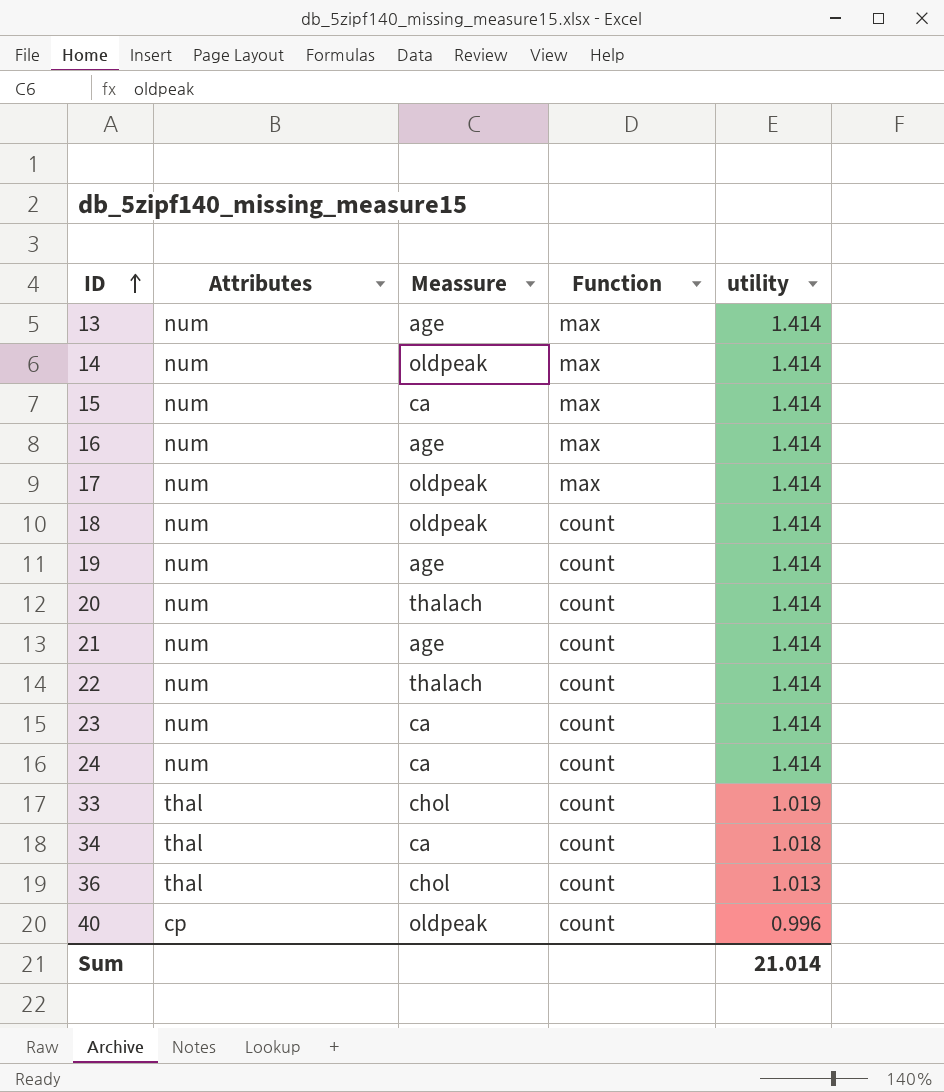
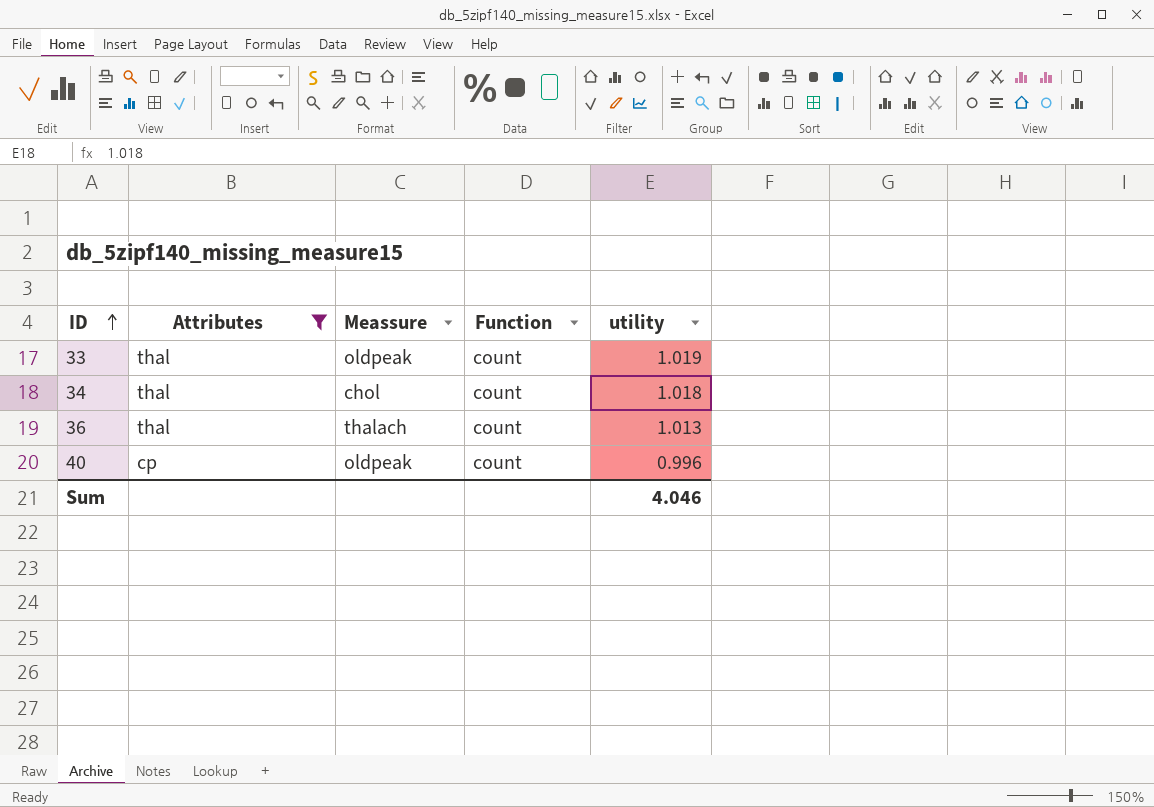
filter: none -> Attributes != num
33 | Meassure: chol -> oldpeak
34 | Meassure: ca -> chol
36 | Meassure: chol -> thalach
Sum | utility: 21.014 -> 4.046

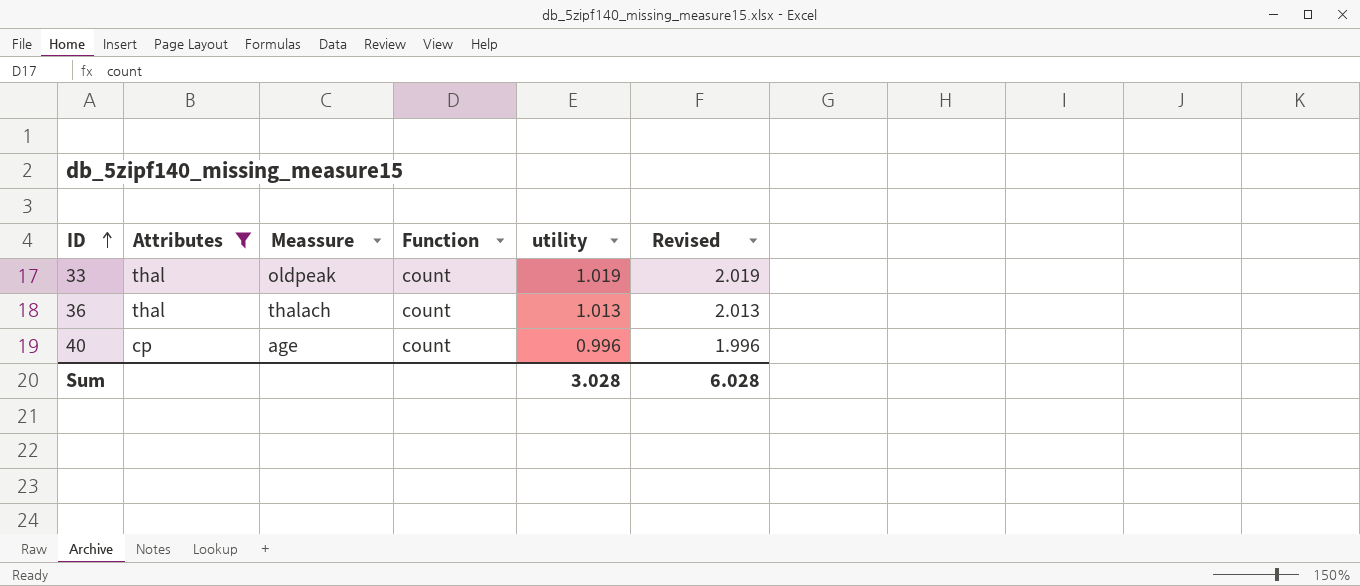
column Revised | formula: none -> [utility] + 1
row 34: thal | chol | count | 1.018 -> none
40 | Meassure: oldpeak -> age
Sum | utility: 4.046 -> 3.028

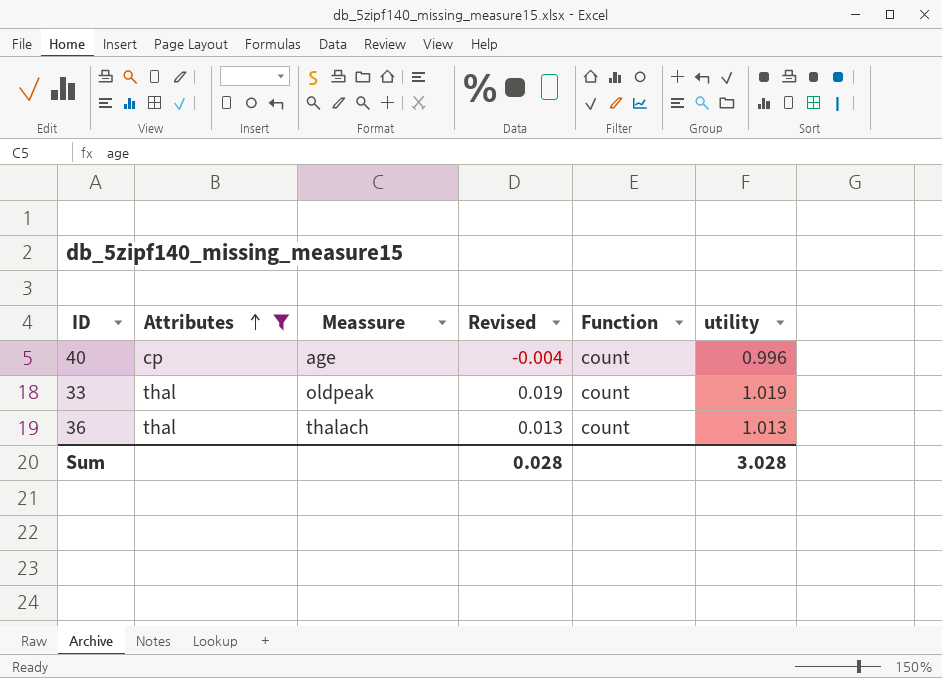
row order: ID ascending -> Attributes ascending
column Revised | formula: [utility] + 1 -> [utility] - 1
column Revised | position: 6 -> 4
Sum | Revised: 6.028 -> 0.028

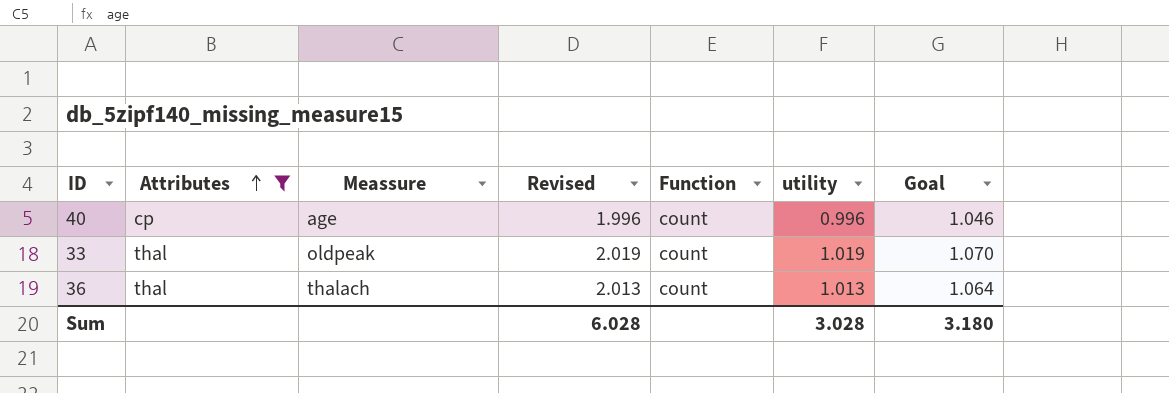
column Revised | formula: [utility] - 1 -> [utility] + 1
column Goal | formula: none -> [utility] * 1.05
Sum | Revised: 0.028 -> 6.028

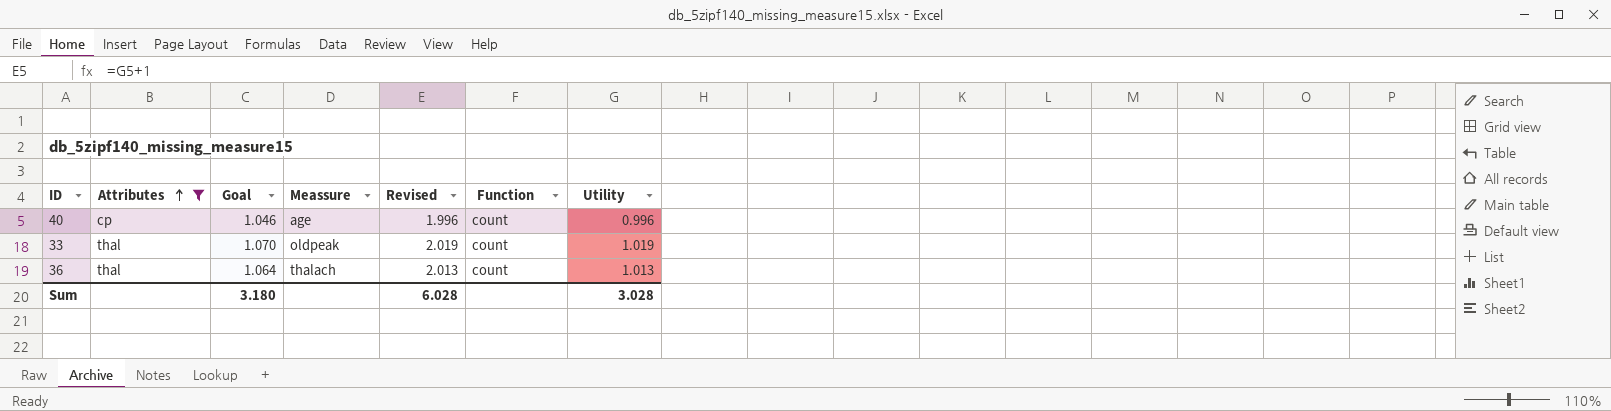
column Goal | position: 7 -> 3
column name: utility -> Utility

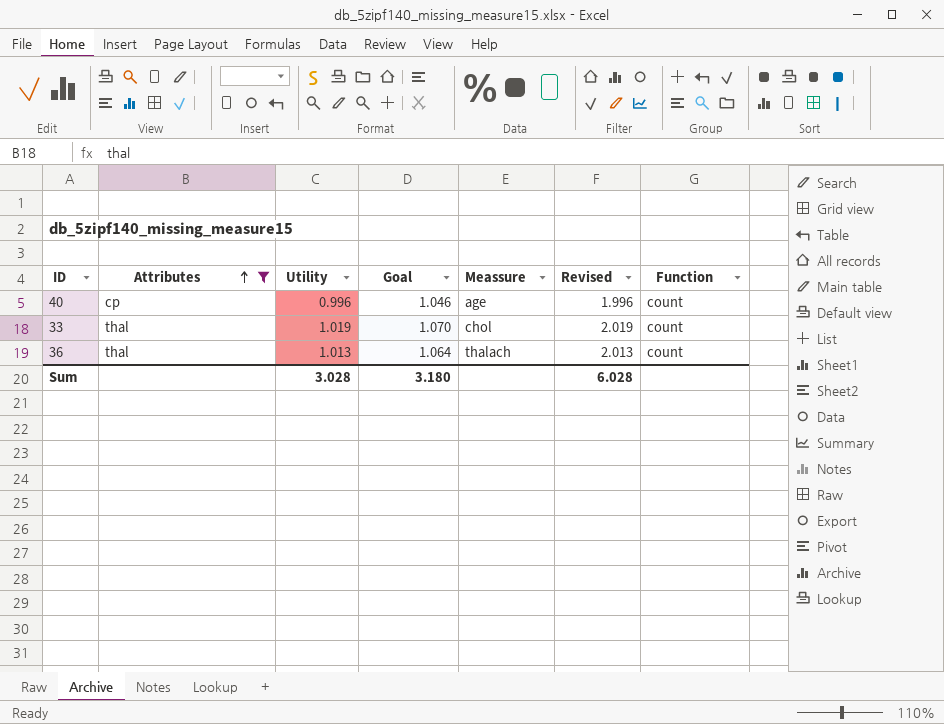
column Utility | position: 7 -> 3
33 | Meassure: oldpeak -> chol

